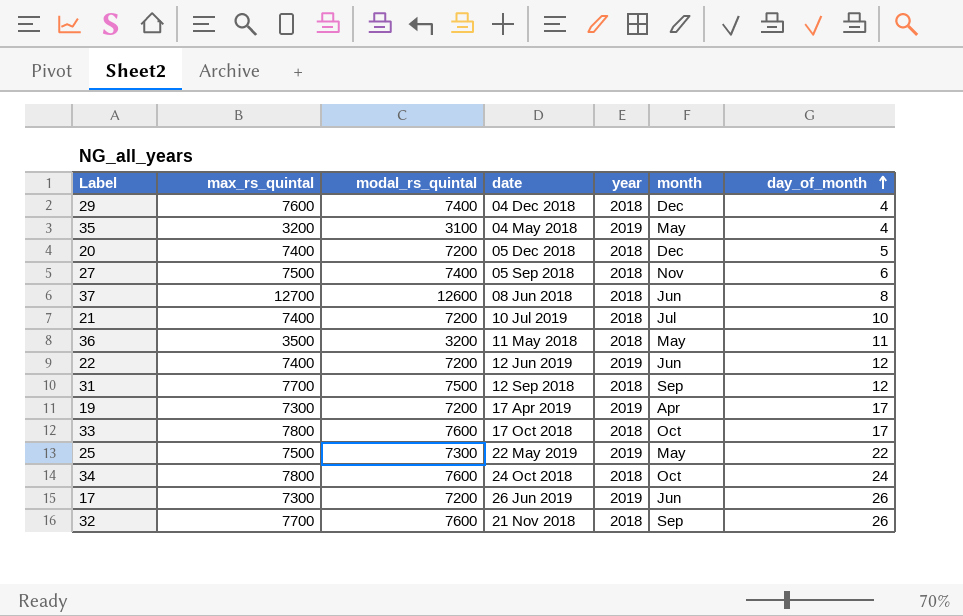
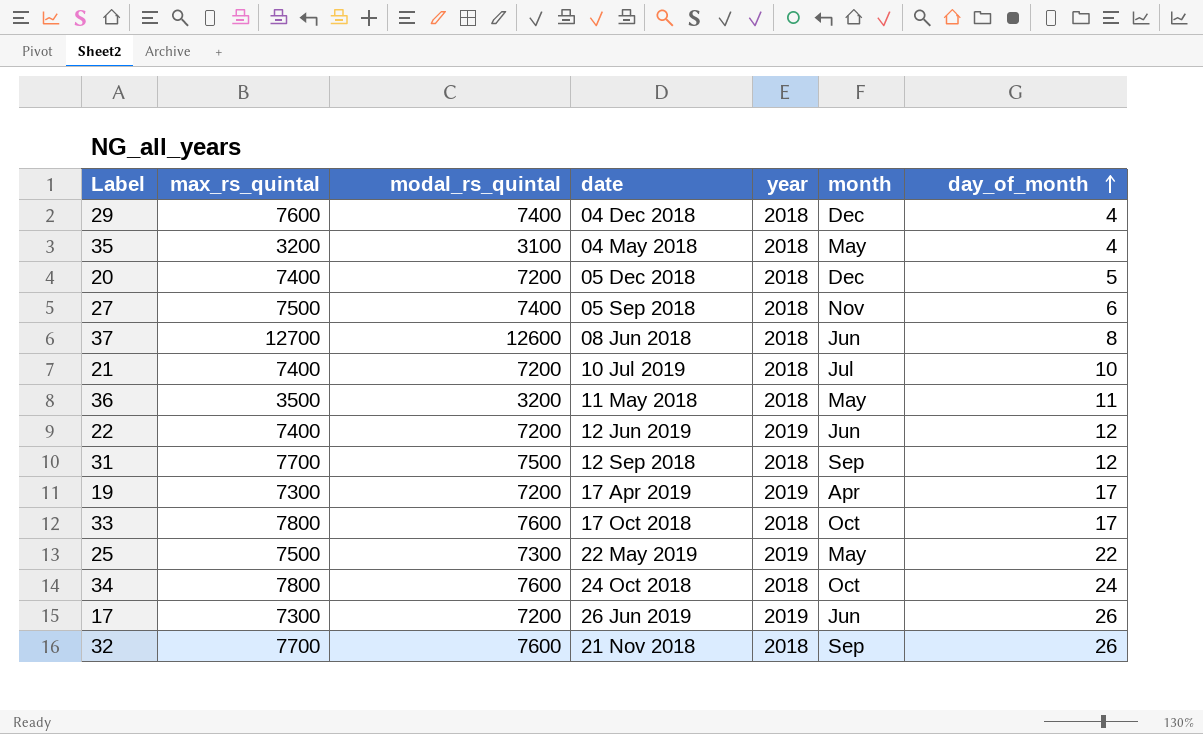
35 | year: 2019 -> 2018

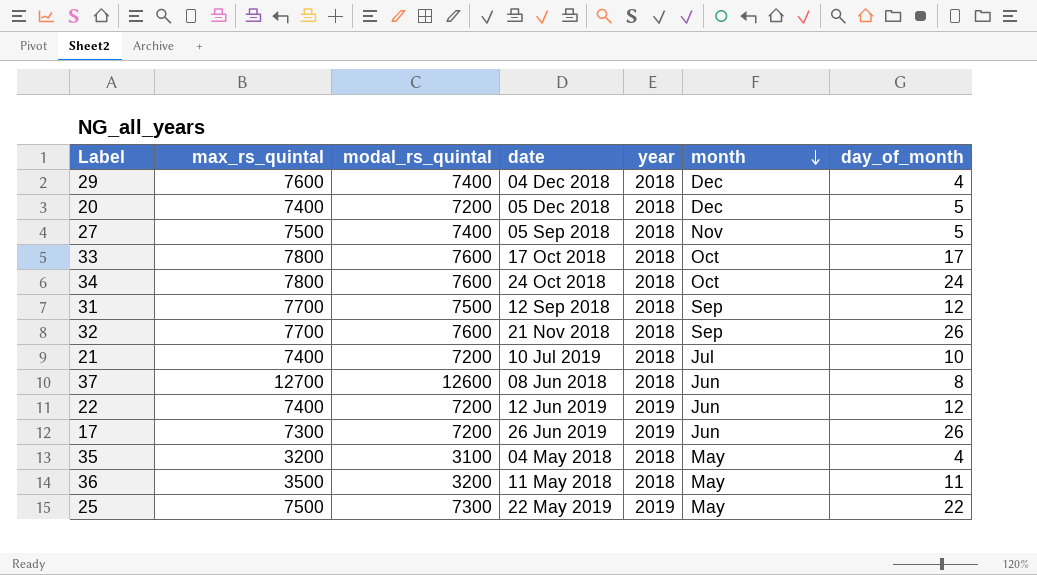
row order: day_of_month ascending -> month descending
row 19: 7300 | 7200 | 17 Apr 2019 | 2019 | Apr | 17 -> none
27 | day_of_month: 6 -> 5

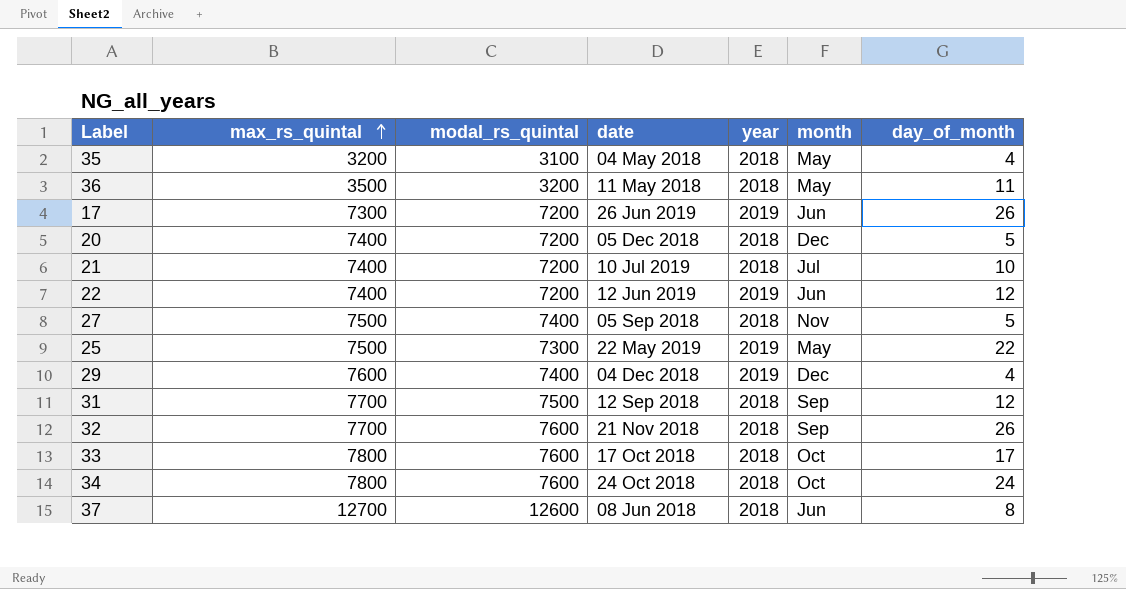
row order: month descending -> max_rs_quintal ascending
29 | year: 2018 -> 2019

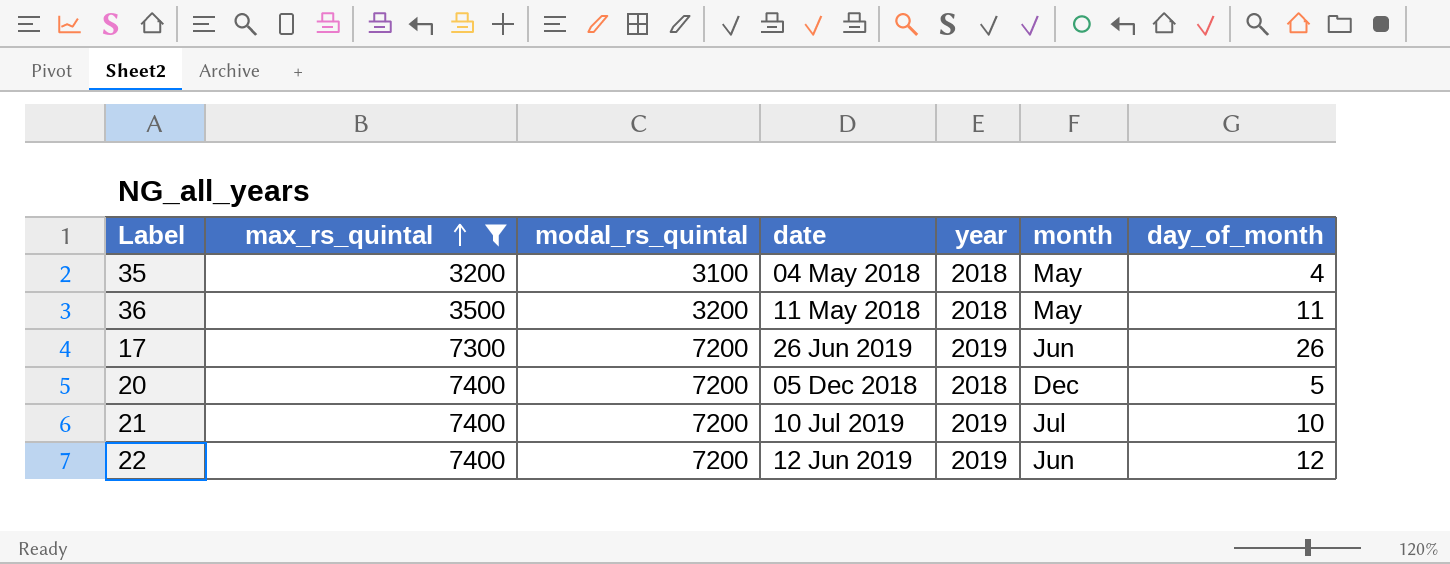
filter: none -> max_rs_quintal <= 7400
21 | year: 2018 -> 2019

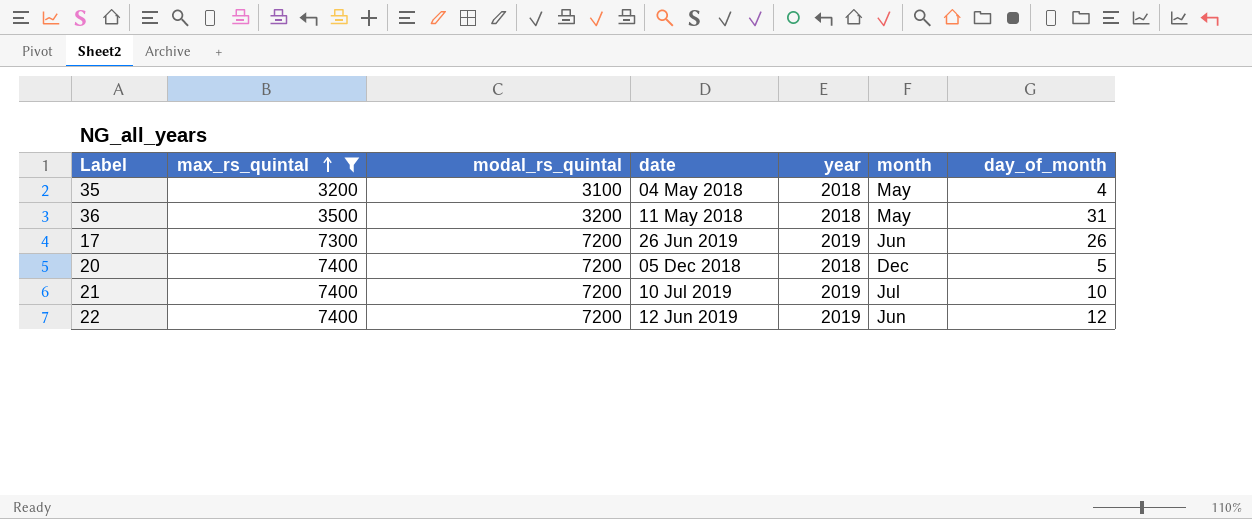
36 | day_of_month: 11 -> 31

